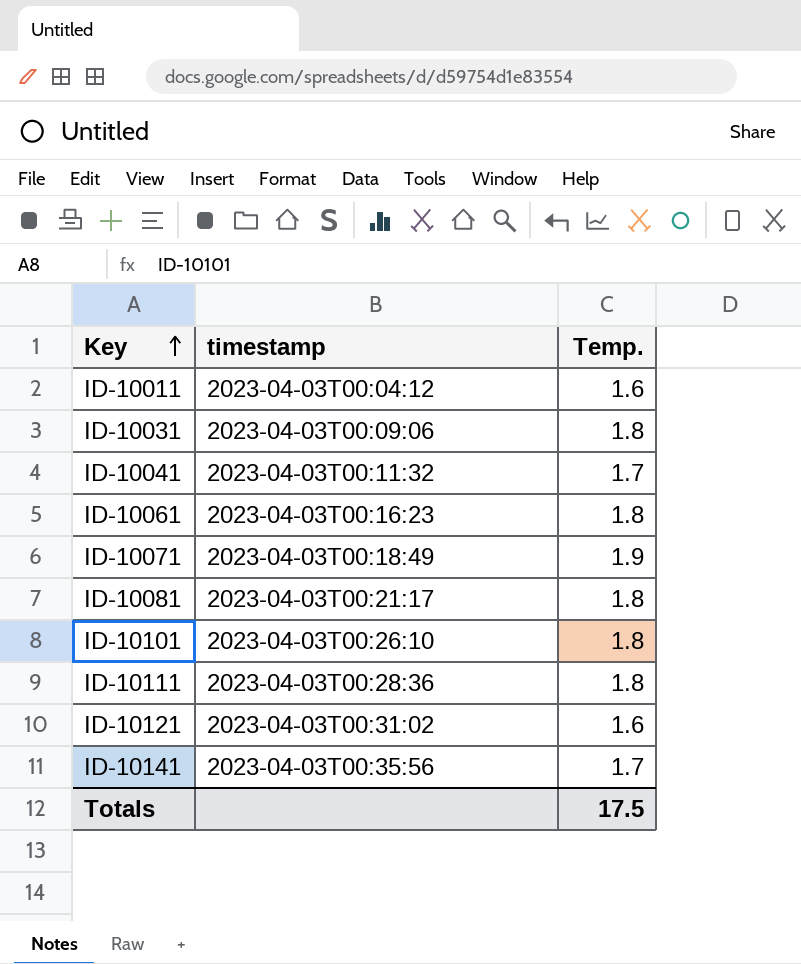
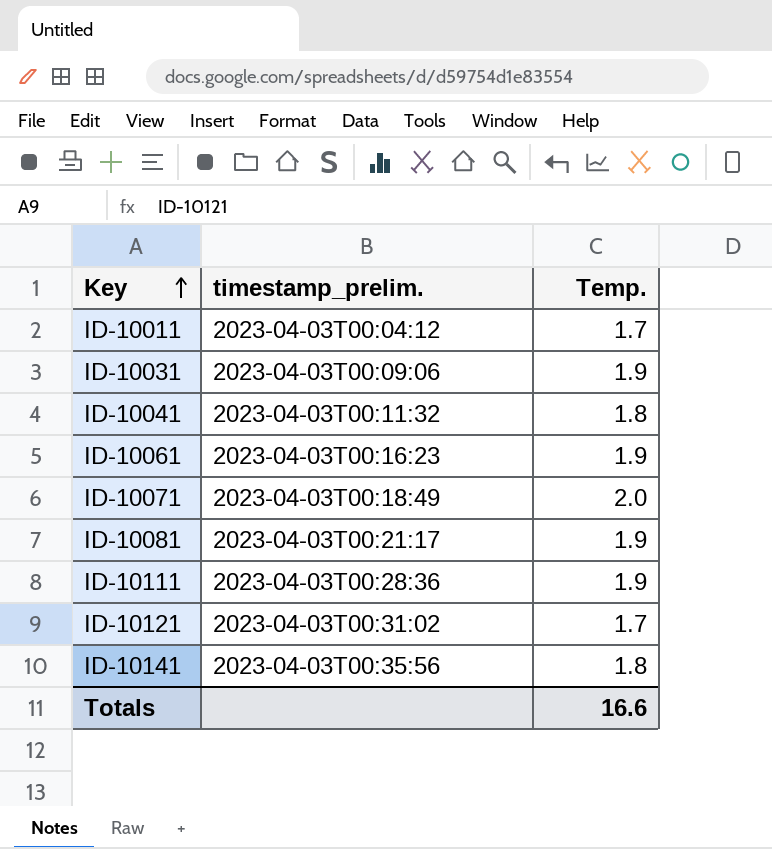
column name: timestamp -> timestamp_prelim.
row ID-10101: 2023-04-03T00:26:10 | 1.8 -> none
ID-10011 | Temp.: 1.6 -> 1.7
ID-10031 | Temp.: 1.8 -> 1.9
ID-10041 | Temp.: 1.7 -> 1.8
ID-10061 | Temp.: 1.8 -> 1.9
ID-10071 | Temp.: 1.9 -> 2.0
ID-10081 | Temp.: 1.8 -> 1.9
ID-10111 | Temp.: 1.8 -> 1.9
ID-10121 | Temp.: 1.6 -> 1.7
ID-10141 | Temp.: 1.7 -> 1.8
Totals | Temp.: 17.5 -> 16.6

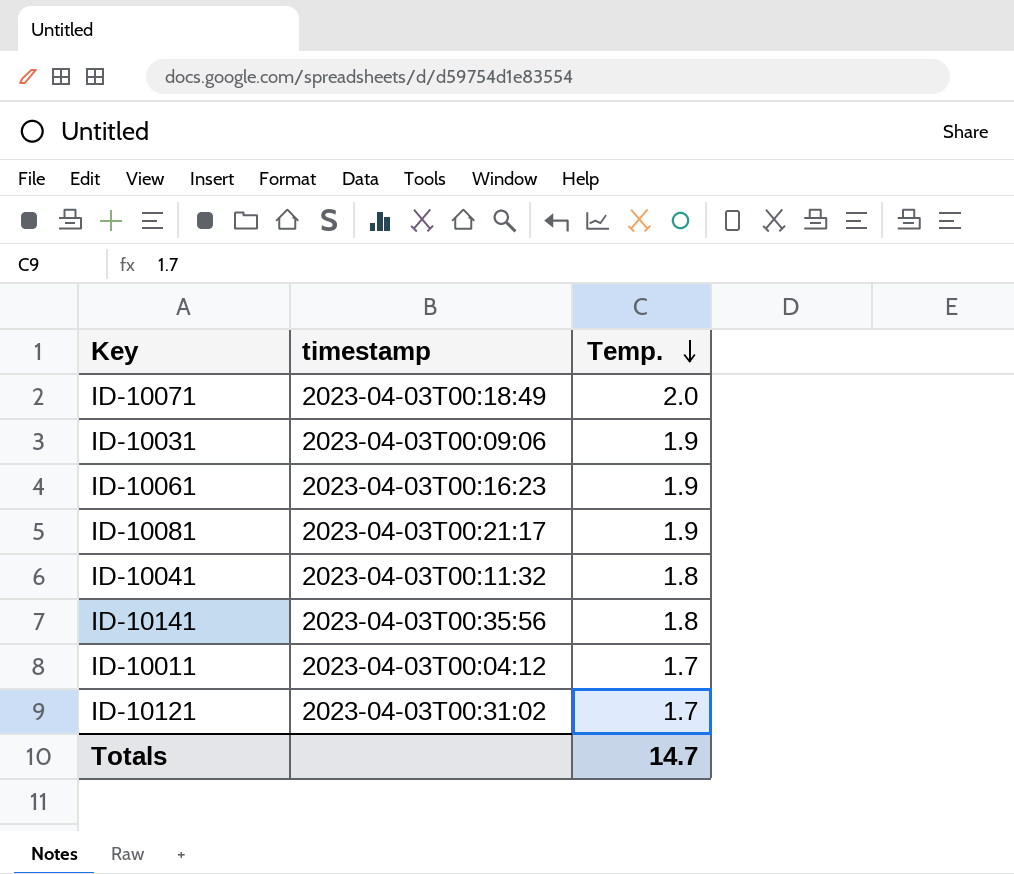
row order: Key ascending -> Temp. descending
column name: timestamp_prelim. -> timestamp
row ID-10111: 2023-04-03T00:28:36 | 1.9 -> none
Totals | Temp.: 16.6 -> 14.7

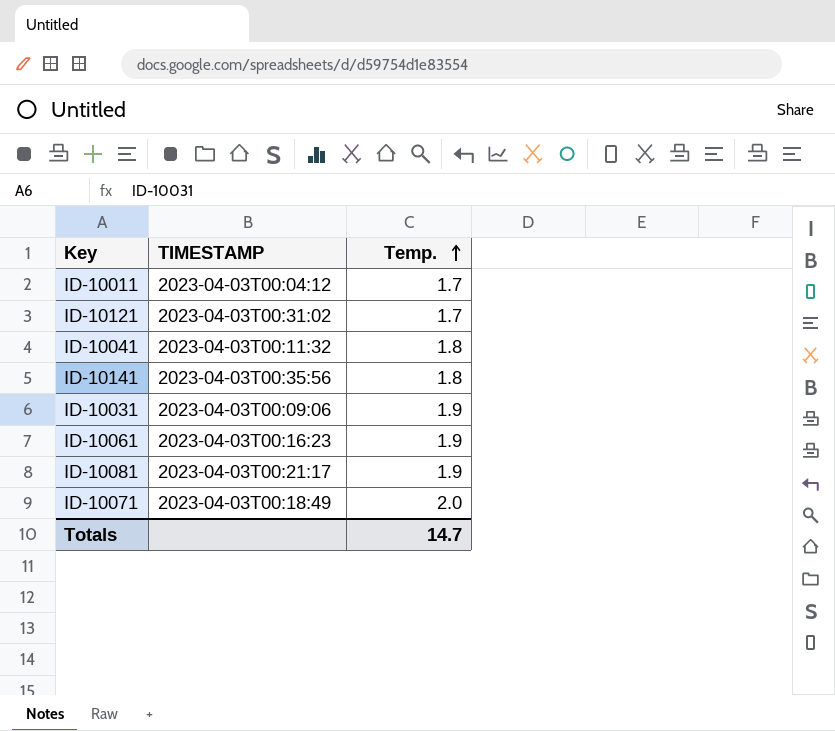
row order: Temp. descending -> Temp. ascending
column name: timestamp -> TIMESTAMP

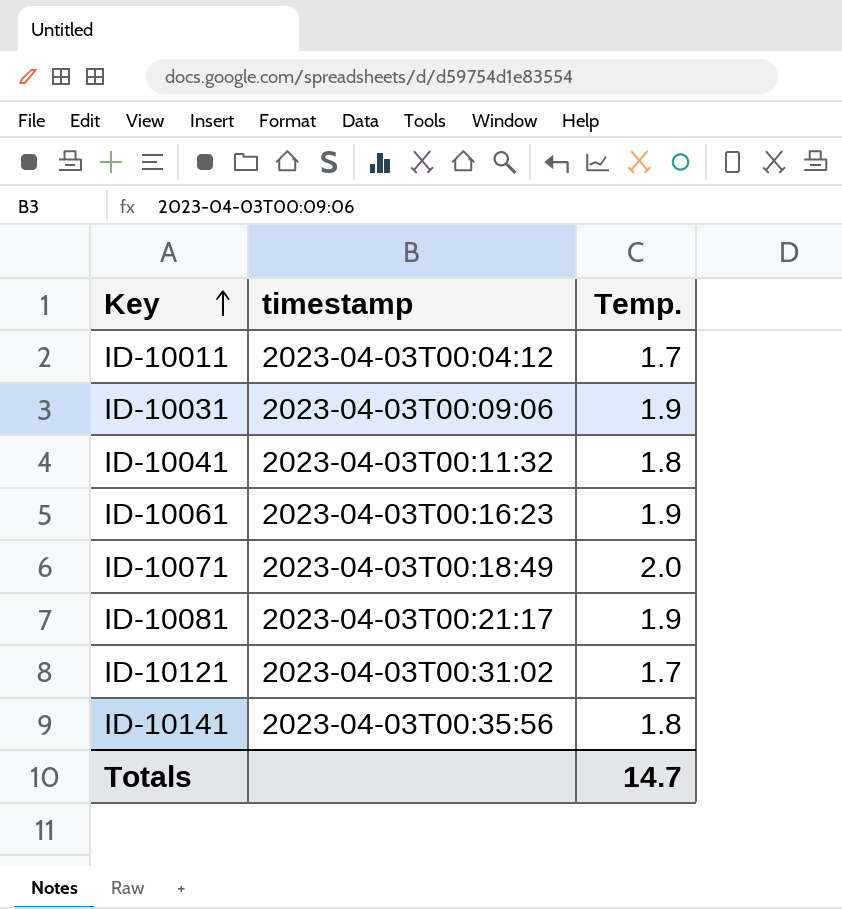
row order: Temp. ascending -> Key ascending
column name: TIMESTAMP -> timestamp

